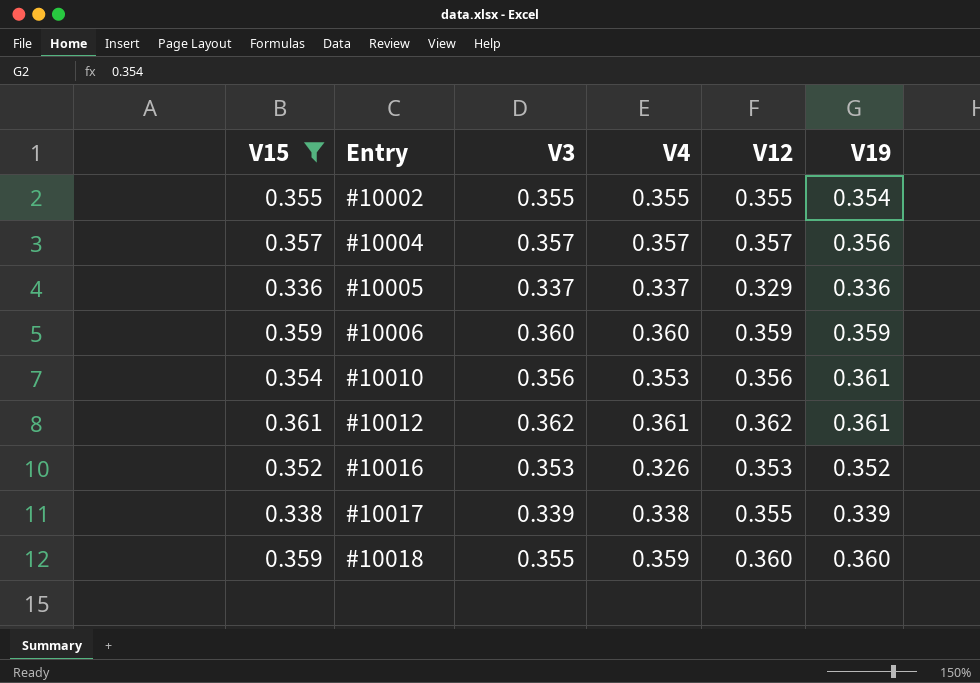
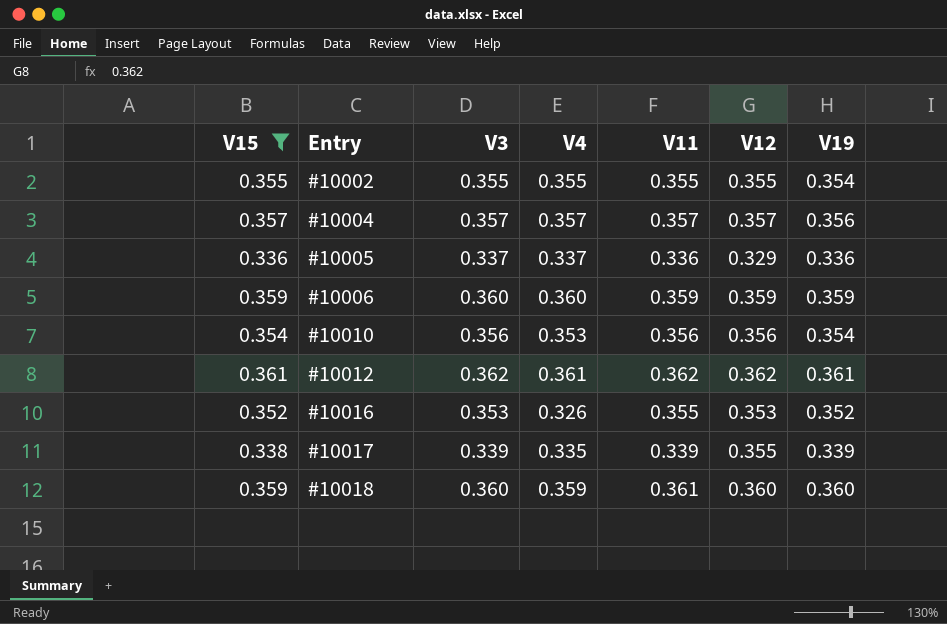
column V11 | position: none -> 5
#10010 | V19: 0.361 -> 0.354
#10017 | V4: 0.338 -> 0.335
#10018 | V3: 0.355 -> 0.360

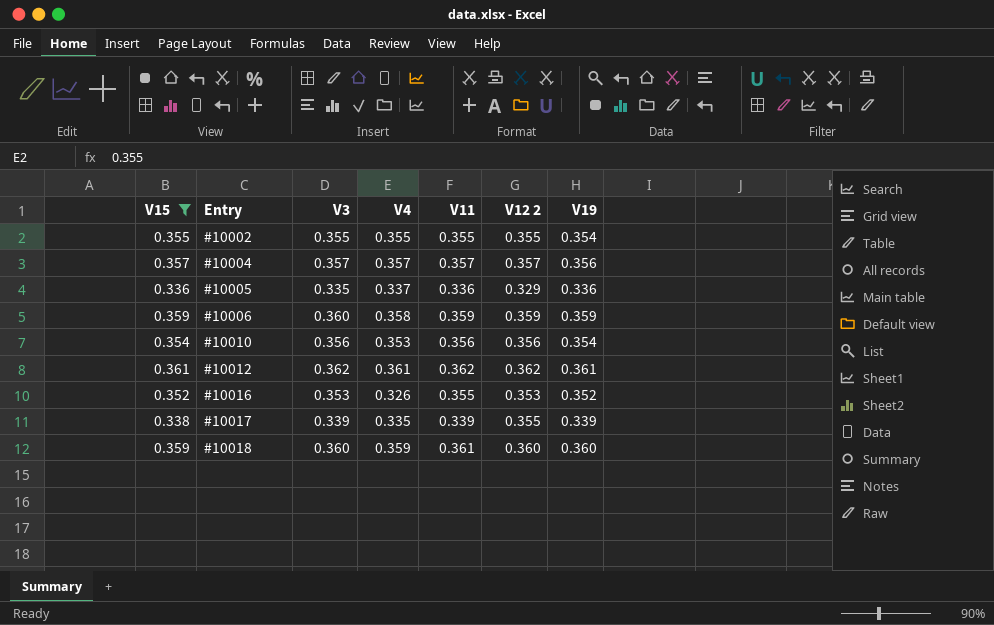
column name: V12 -> V12 2
#10005 | V3: 0.337 -> 0.335
#10006 | V4: 0.360 -> 0.358

